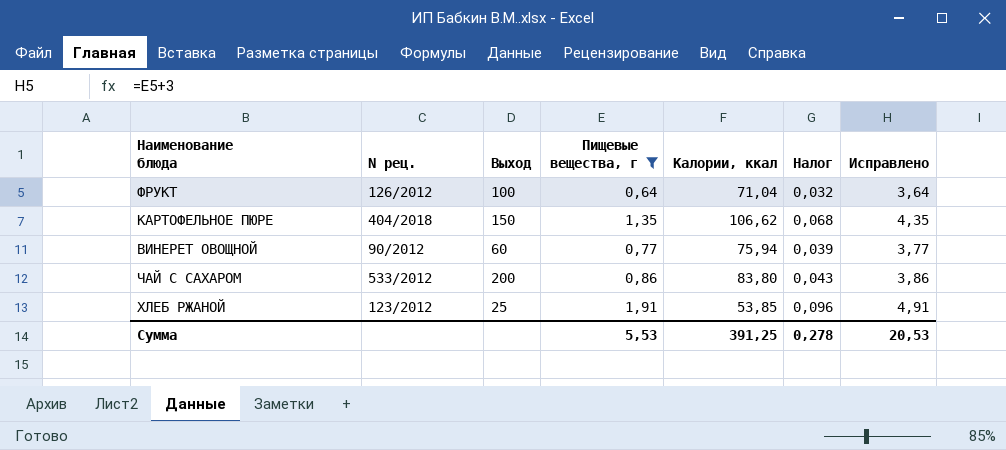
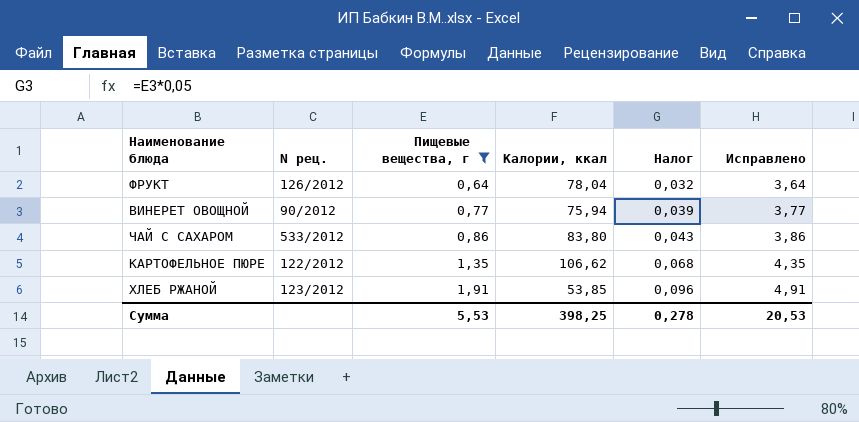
row order: none -> Пищевые вещества, г ascending
column Выход | position: 3 -> none
ФРУКТ | Калории, ккал: 71,04 -> 78,04
КАРТОФЕЛЬНОЕ ПЮРЕ | N рец.: 404/2018 -> 122/2012
Сумма | Калории, ккал: 391,25 -> 398,25

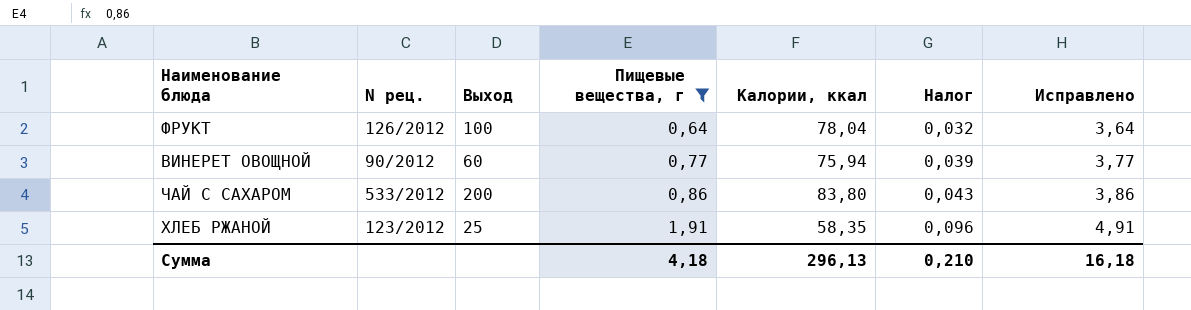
column Выход | position: none -> 3
row КАРТОФЕЛЬНОЕ ПЮРЕ: 122/2012 | 1,35 | 106,62 | 0,068 | 4,35 -> none
ХЛЕБ РЖАНОЙ | Калории, ккал: 53,85 -> 58,35
Сумма | Пищевые вещества, г: 5,53 -> 4,18
Сумма | Калории, ккал: 398,25 -> 296,13
Сумма | Налог: 0,278 -> 0,210
Сумма | Исправлено: 20,53 -> 16,18

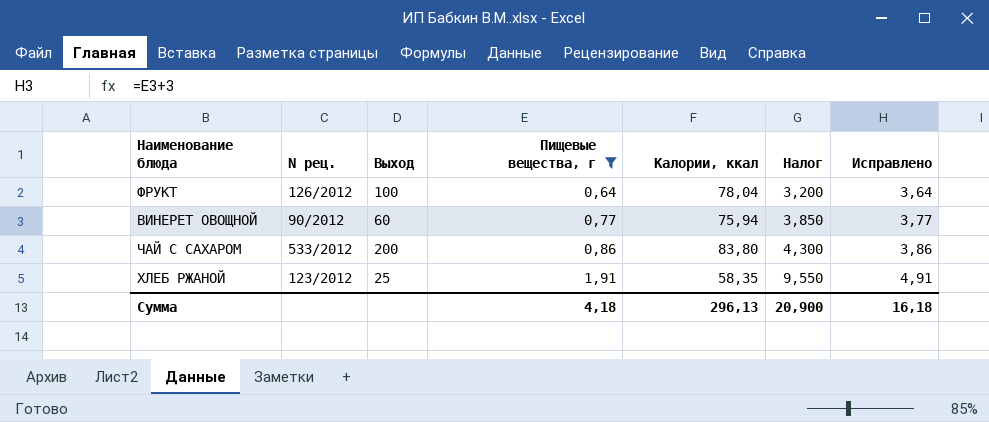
column Налог | formula: [Пищевые вещества, г] * 0,05 -> [Пищевые вещества, г] * 5
Сумма | Налог: 0,210 -> 20,900

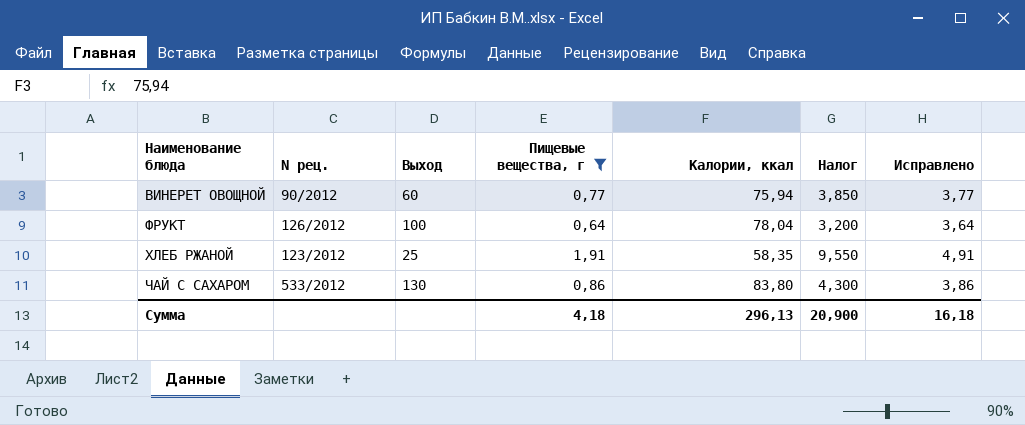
row order: Пищевые вещества, г ascending -> Наименование блюда ascending
ЧАЙ С САХАРОМ | Выход: 200 -> 130

